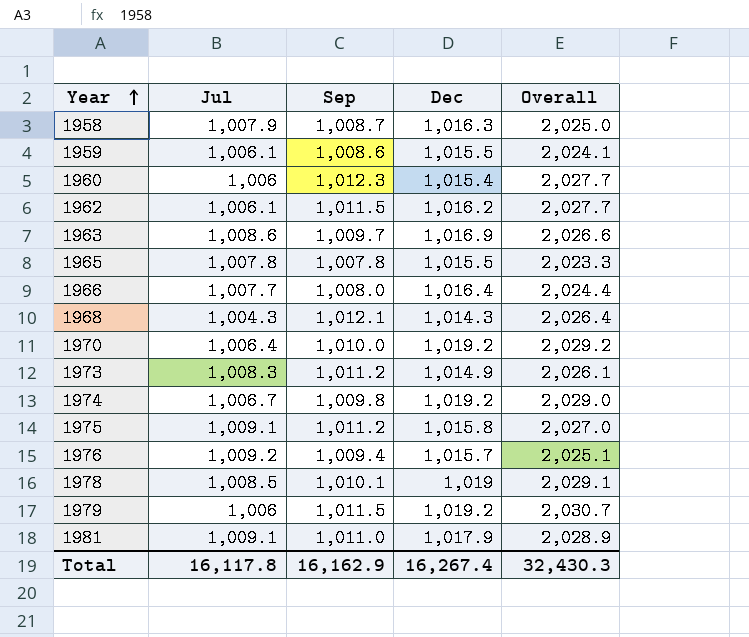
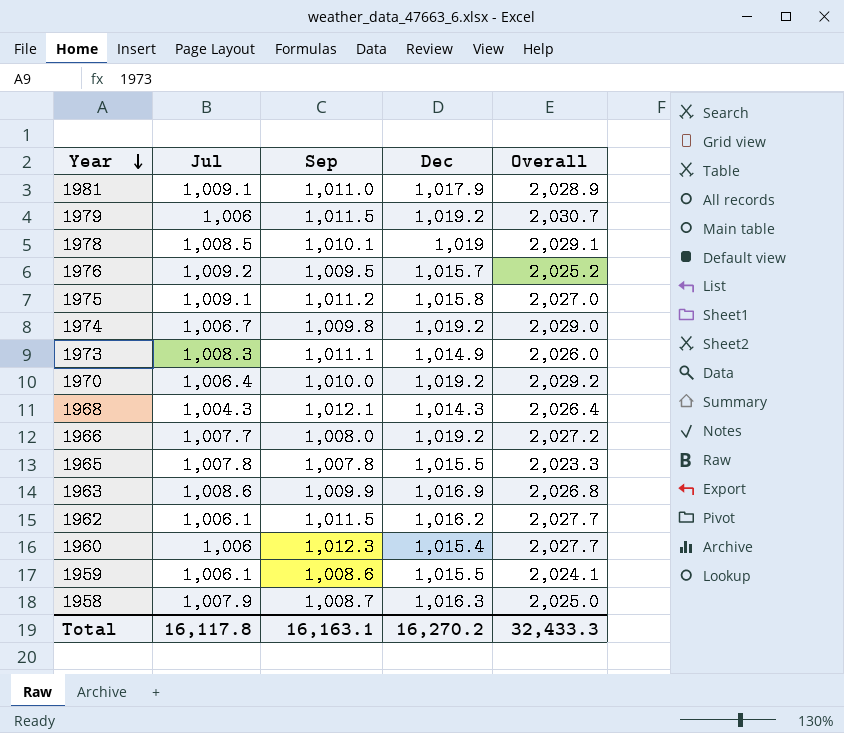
row order: Year ascending -> Year descending
1976 | Sep: 1,009.4 -> 1,009.5
1976 | Overall: 2,025.1 -> 2,025.2
1973 | Sep: 1,011.2 -> 1,011.1
1973 | Overall: 2,026.1 -> 2,026.0
1966 | Dec: 1,016.4 -> 1,019.2
1966 | Overall: 2,024.4 -> 2,027.2
1963 | Sep: 1,009.7 -> 1,009.9
1963 | Overall: 2,026.6 -> 2,026.8
Total | Sep: 16,162.9 -> 16,163.1
Total | Dec: 16,267.4 -> 16,270.2
Total | Overall: 32,430.3 -> 32,433.3

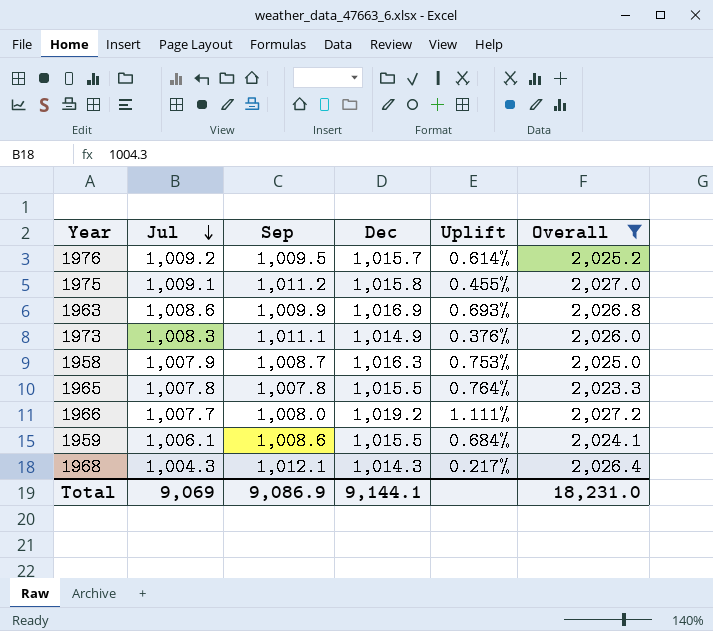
filter: none -> Overall <= 2,027.2
row order: Year descending -> Jul descending
column Uplift | formula: none -> ([Dec] - [Sep]) / [Sep]
Total | Jul: 16,117.8 -> 9,069
Total | Sep: 16,163.1 -> 9,086.9
Total | Dec: 16,270.2 -> 9,144.1
Total | Overall: 32,433.3 -> 18,231.0

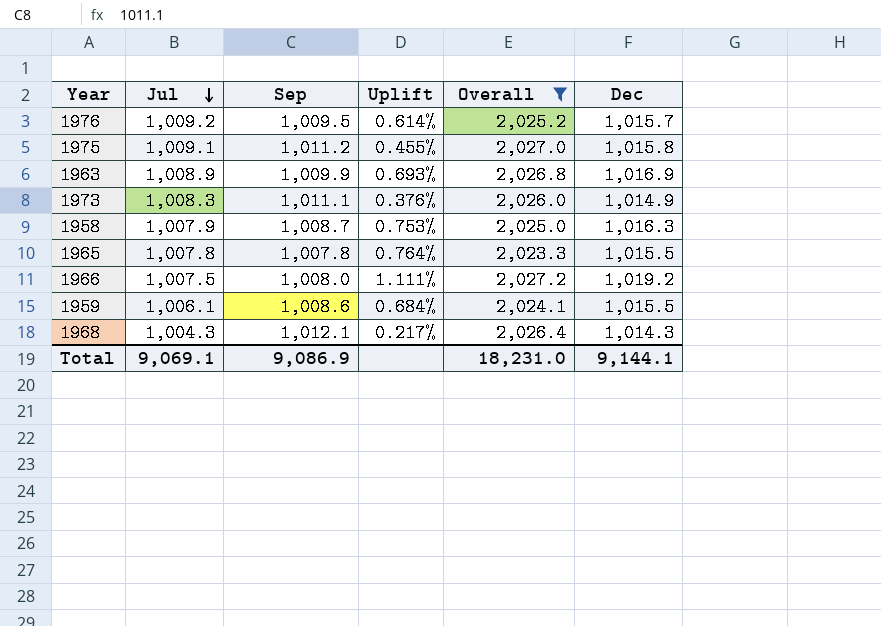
column Dec | position: 4 -> 6
1963 | Jul: 1,008.6 -> 1,008.9
1966 | Jul: 1,007.7 -> 1,007.5
Total | Jul: 9,069 -> 9,069.1

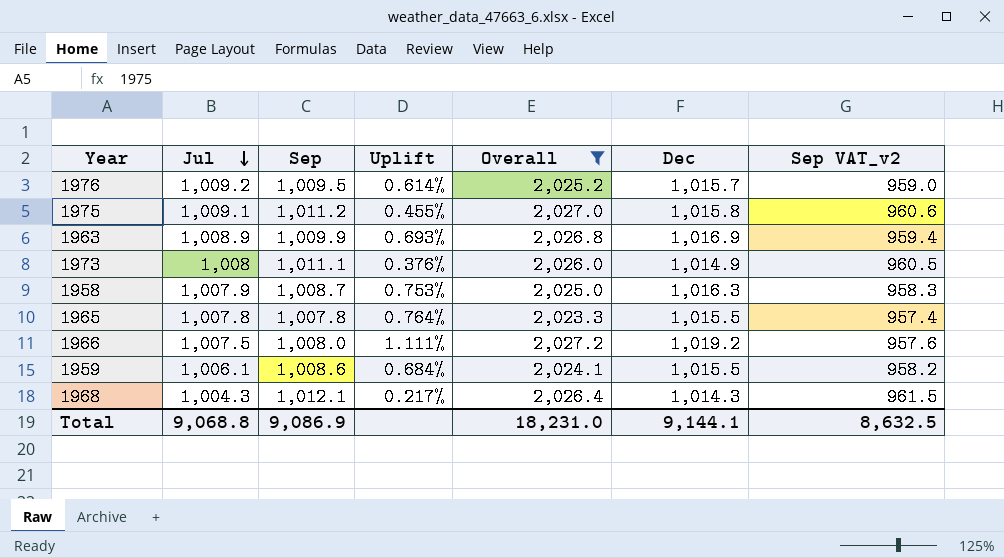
column Sep VAT_v2 | formula: none -> [Sep] * 0.95
1973 | Jul: 1,008.3 -> 1,008
Total | Jul: 9,069.1 -> 9,068.8

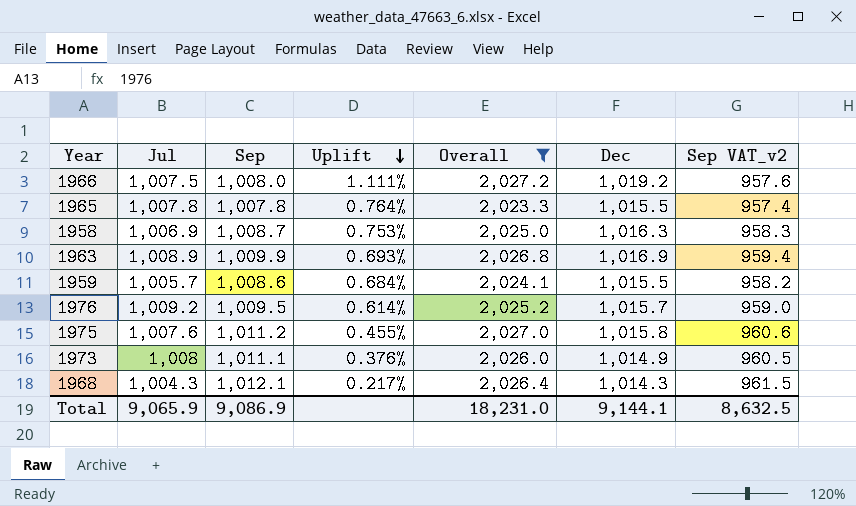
row order: Jul descending -> Uplift descending
1958 | Jul: 1,007.9 -> 1,006.9
1959 | Jul: 1,006.1 -> 1,005.7
1975 | Jul: 1,009.1 -> 1,007.6
Total | Jul: 9,068.8 -> 9,065.9

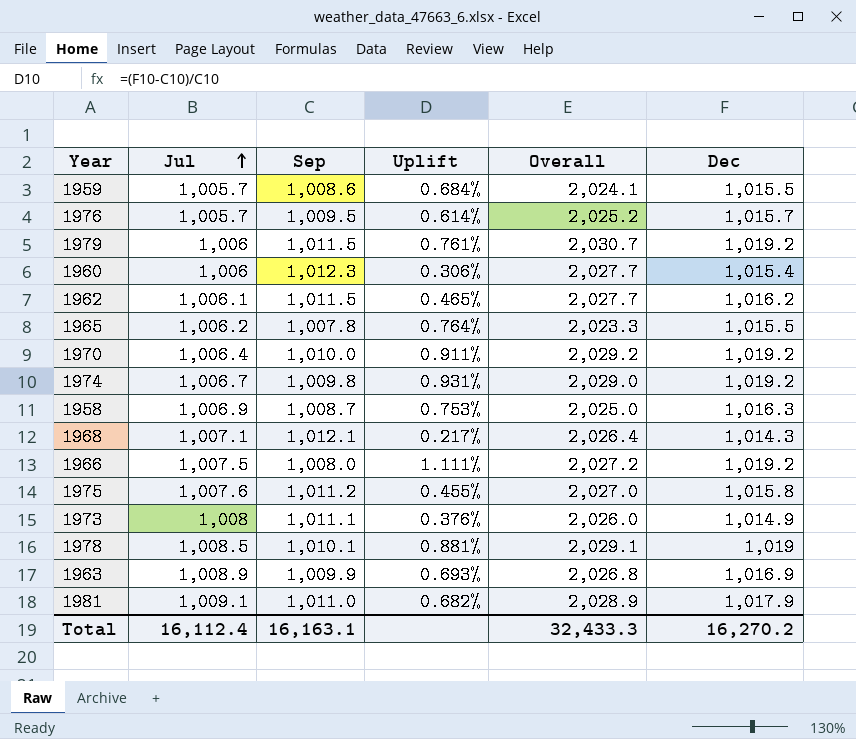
filter: Overall <= 2,027.2 -> none
row order: Uplift descending -> Jul ascending
column Sep VAT_v2 | formula: [Sep] * 0.95 -> none
1976 | Jul: 1,009.2 -> 1,005.7
1965 | Jul: 1,007.8 -> 1,006.2
1968 | Jul: 1,004.3 -> 1,007.1
Total | Jul: 9,065.9 -> 16,112.4
Total | Sep: 9,086.9 -> 16,163.1
Total | Overall: 18,231.0 -> 32,433.3
Total | Dec: 9,144.1 -> 16,270.2

